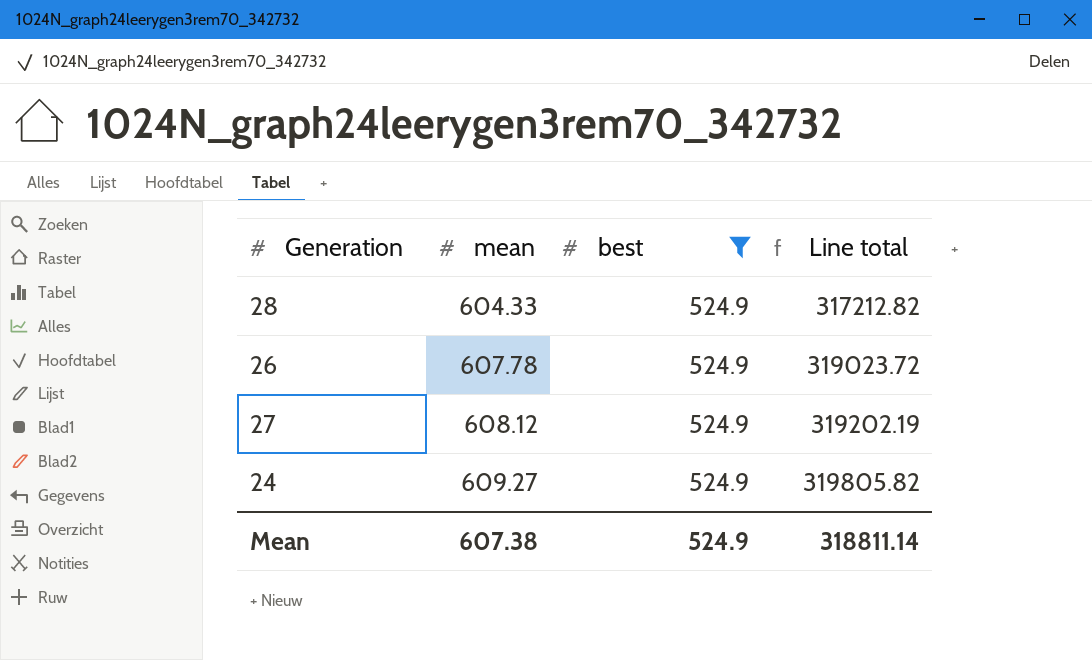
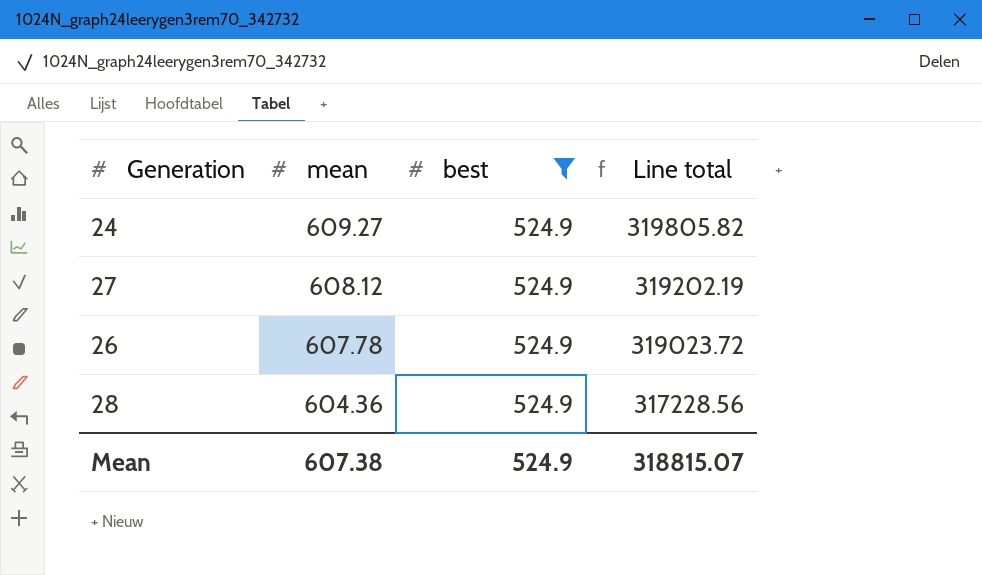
row order: mean ascending -> mean descending
28 | mean: 604.33 -> 604.36
28 | Line total: 317212.82 -> 317228.56
Mean | Line total: 318811.14 -> 318815.07

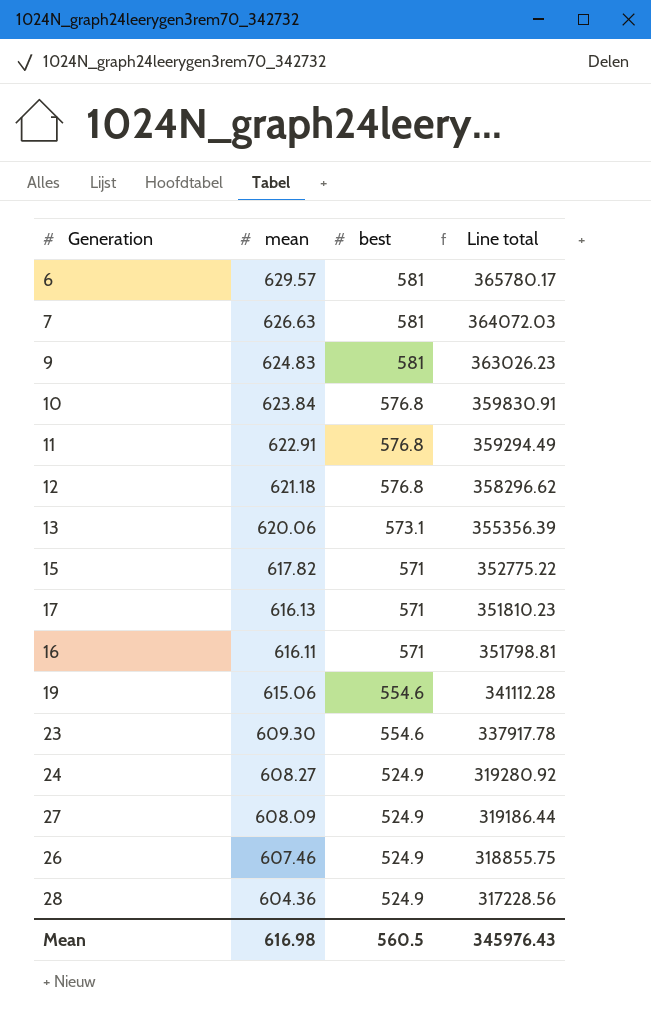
filter: best = 524.9 -> none
24 | mean: 609.27 -> 608.27
24 | Line total: 319805.82 -> 319280.92
27 | mean: 608.12 -> 608.09
27 | Line total: 319202.19 -> 319186.44
26 | mean: 607.78 -> 607.46
26 | Line total: 319023.72 -> 318855.75
Mean | mean: 607.38 -> 616.98
Mean | best: 524.9 -> 560.5
Mean | Line total: 318815.07 -> 345976.43

